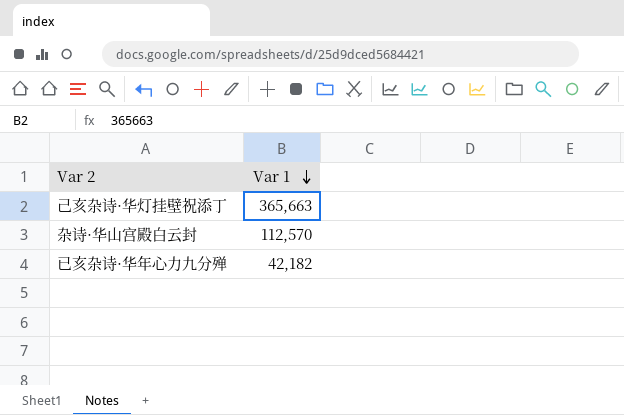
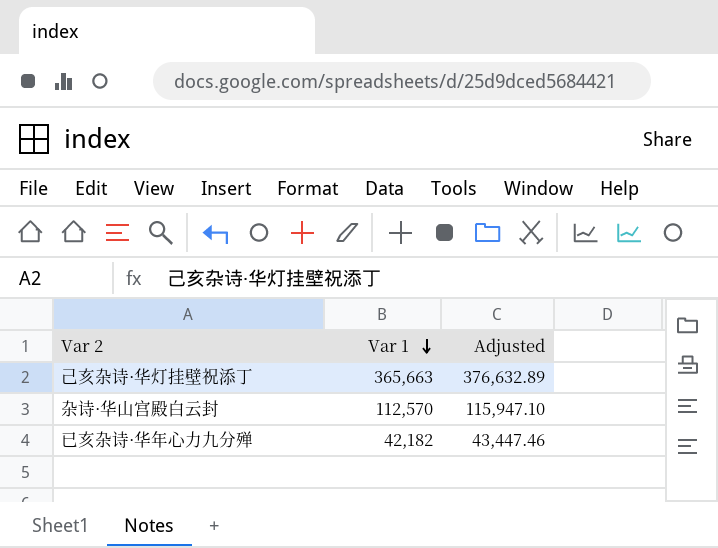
column Adjusted | formula: none -> [Var 1] * 1.03

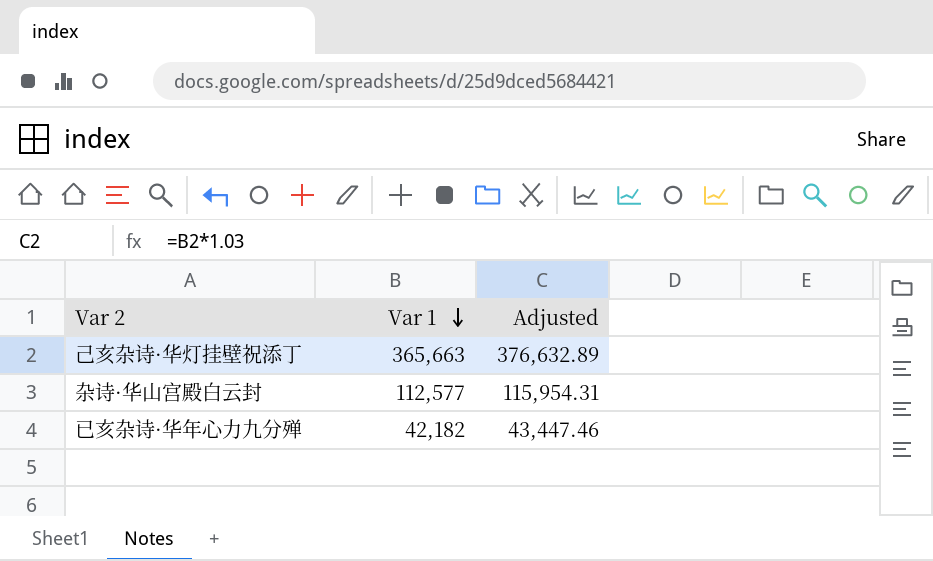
杂诗·华山宫殿白云封 | Var 1: 112,570 -> 112,577
杂诗·华山宫殿白云封 | Adjusted: 115,947.10 -> 115,954.31

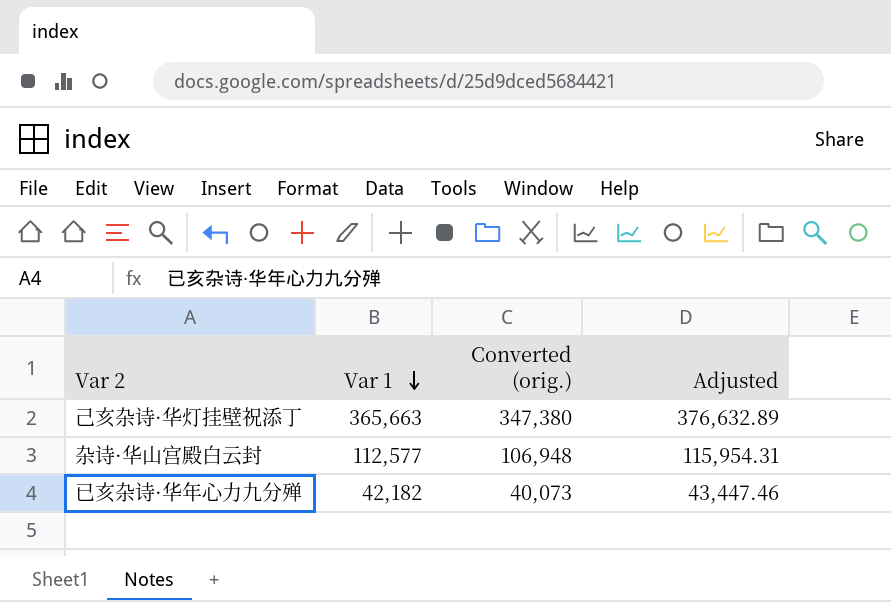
column Converted (orig.) | formula: none -> [Var 1] * 0.95

